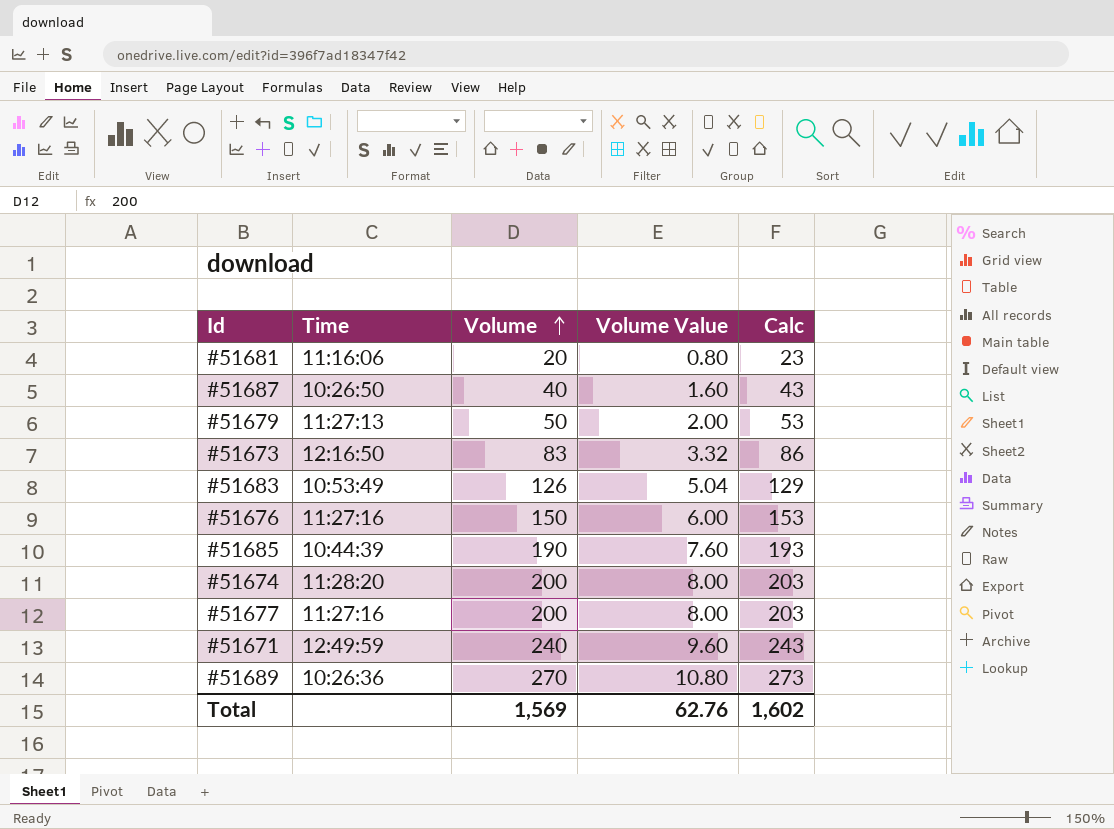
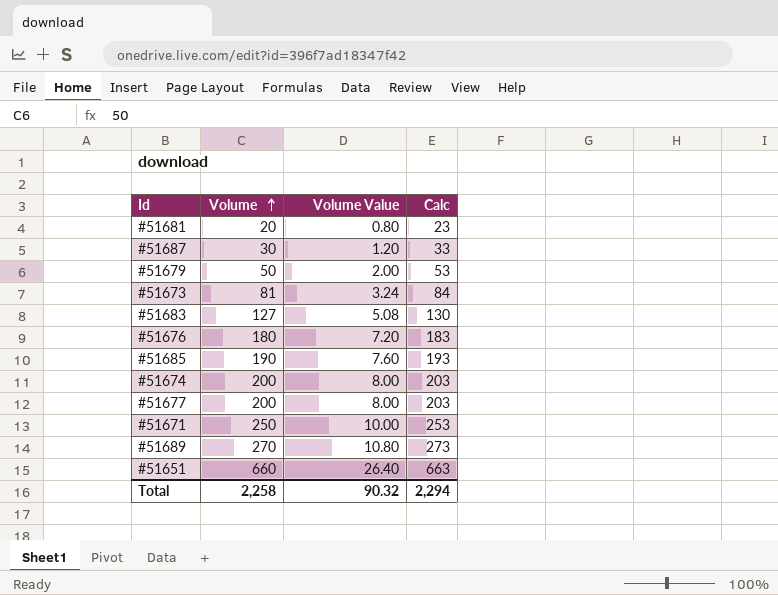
column Time | position: 2 -> none
#51687 | Volume: 40 -> 30
#51687 | Volume Value: 1.60 -> 1.20
#51687 | Calc: 43 -> 33
#51673 | Volume: 83 -> 81
#51673 | Volume Value: 3.32 -> 3.24
#51673 | Calc: 86 -> 84
#51683 | Volume: 126 -> 127
#51683 | Volume Value: 5.04 -> 5.08
#51683 | Calc: 129 -> 130
#51676 | Volume: 150 -> 180
#51676 | Volume Value: 6.00 -> 7.20
#51676 | Calc: 153 -> 183
#51671 | Volume: 240 -> 250
#51671 | Volume Value: 9.60 -> 10.00
#51671 | Calc: 243 -> 253
row #51651: none -> 660 | 26.40 | 663
Total | Volume: 1,569 -> 2,258
Total | Volume Value: 62.76 -> 90.32
Total | Calc: 1,602 -> 2,294

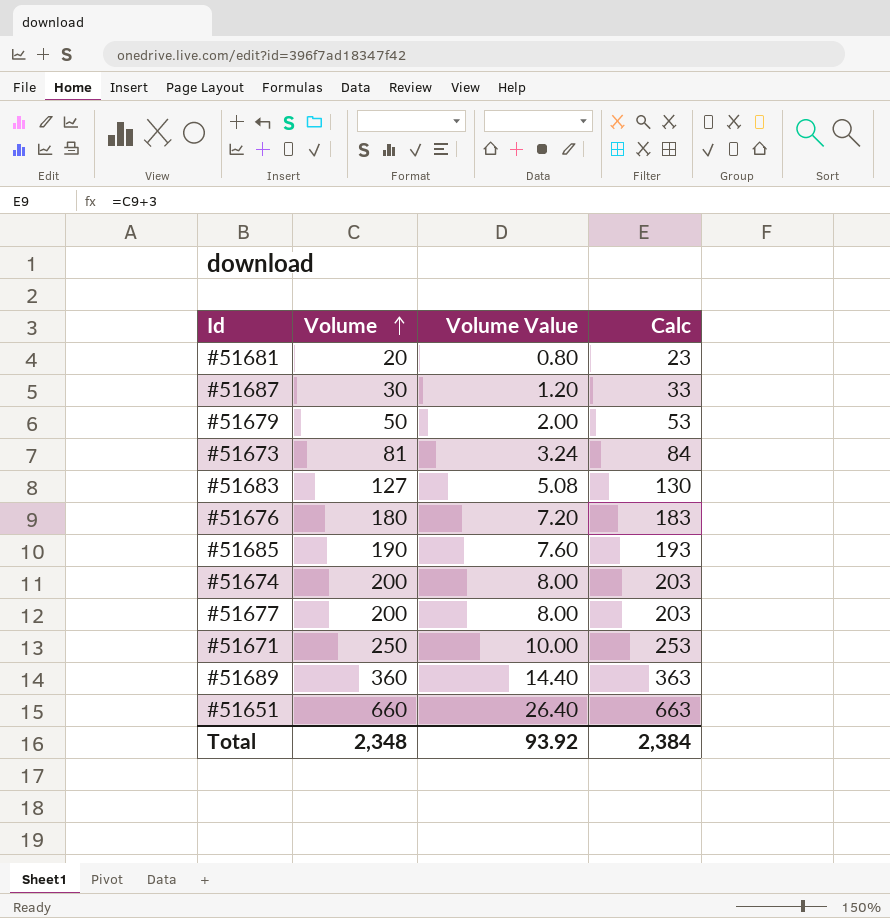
#51689 | Volume: 270 -> 360
#51689 | Volume Value: 10.80 -> 14.40
#51689 | Calc: 273 -> 363
Total | Volume: 2,258 -> 2,348
Total | Volume Value: 90.32 -> 93.92
Total | Calc: 2,294 -> 2,384

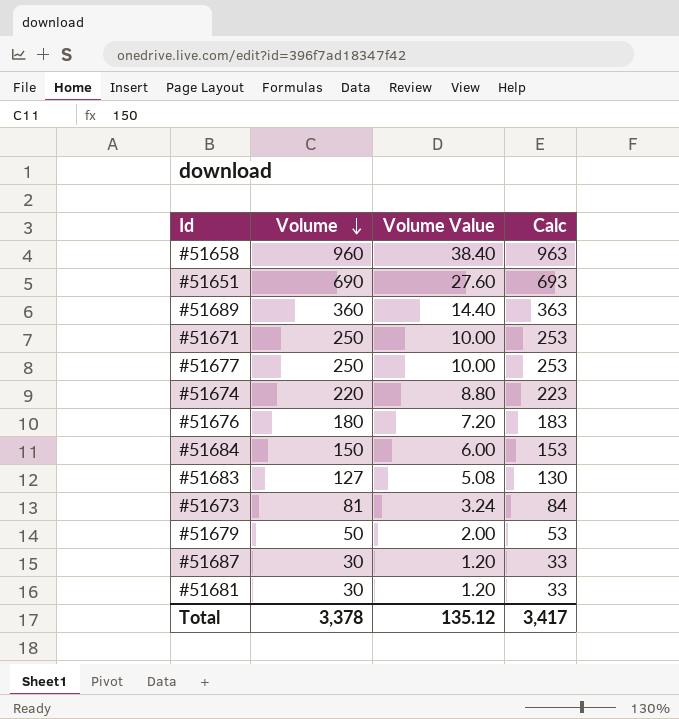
row order: Volume ascending -> Volume descending
row #51685: 190 | 7.60 | 193 -> none
row #51658: none -> 960 | 38.40 | 963
#51651 | Volume: 660 -> 690
#51651 | Volume Value: 26.40 -> 27.60
#51651 | Calc: 663 -> 693
#51677 | Volume: 200 -> 250
#51677 | Volume Value: 8.00 -> 10.00
#51677 | Calc: 203 -> 253
#51674 | Volume: 200 -> 220
#51674 | Volume Value: 8.00 -> 8.80
#51674 | Calc: 203 -> 223
row #51684: none -> 150 | 6.00 | 153
#51681 | Volume: 20 -> 30
#51681 | Volume Value: 0.80 -> 1.20
#51681 | Calc: 23 -> 33
Total | Volume: 2,348 -> 3,378
Total | Volume Value: 93.92 -> 135.12
Total | Calc: 2,384 -> 3,417

